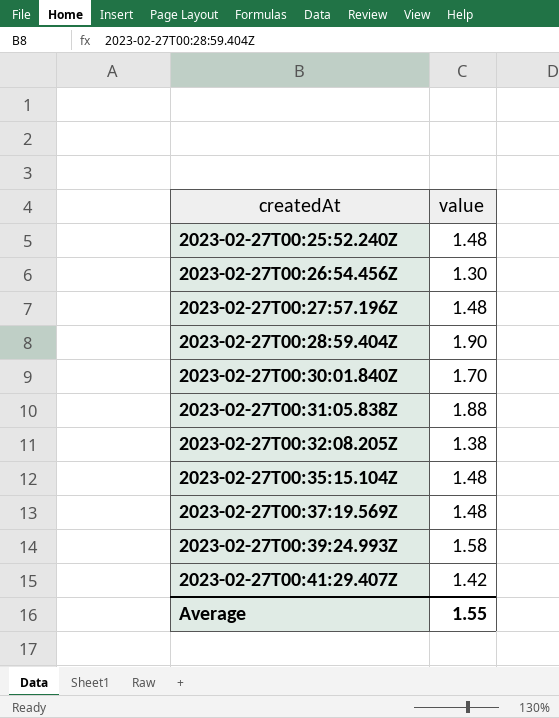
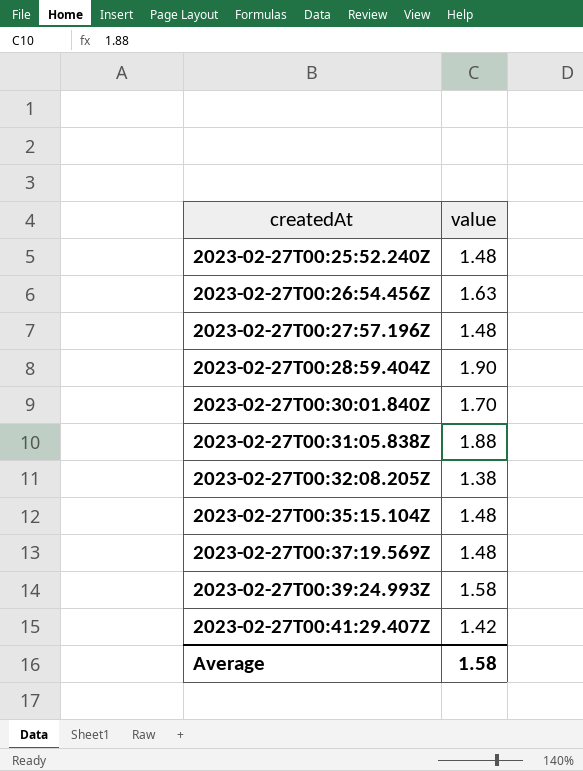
2023-02-27T00:26:54.456Z | value: 1.30 -> 1.63
Average | value: 1.55 -> 1.58

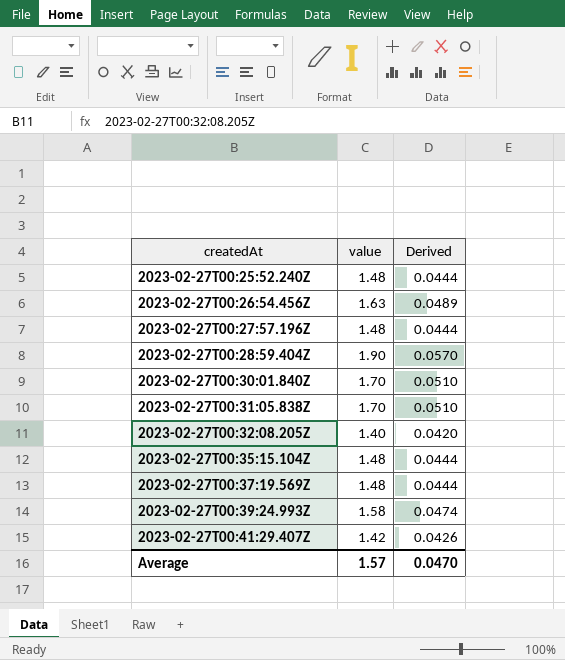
column Derived | formula: none -> [value] * 0.03
2023-02-27T00:31:05.838Z | value: 1.88 -> 1.70
2023-02-27T00:32:08.205Z | value: 1.38 -> 1.40
Average | value: 1.58 -> 1.57

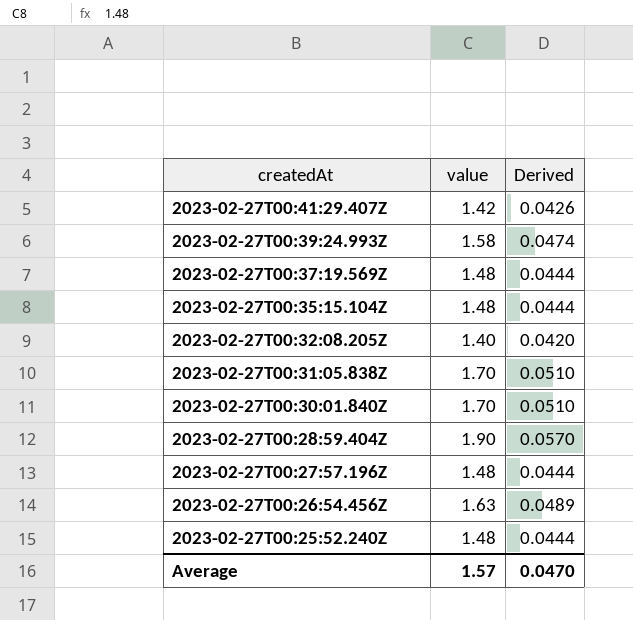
row order: createdAt ascending -> createdAt descending

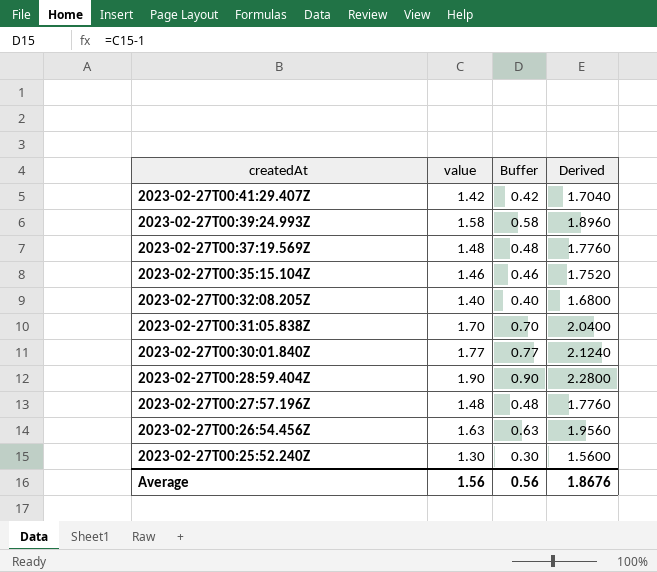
column Buffer | formula: none -> [value] - 1
column Derived | formula: [value] * 0.03 -> [value] * 1.2
2023-02-27T00:35:15.104Z | value: 1.48 -> 1.46
2023-02-27T00:30:01.840Z | value: 1.70 -> 1.77
2023-02-27T00:25:52.240Z | value: 1.48 -> 1.30
Average | value: 1.57 -> 1.56
Average | Derived: 0.0470 -> 1.8676

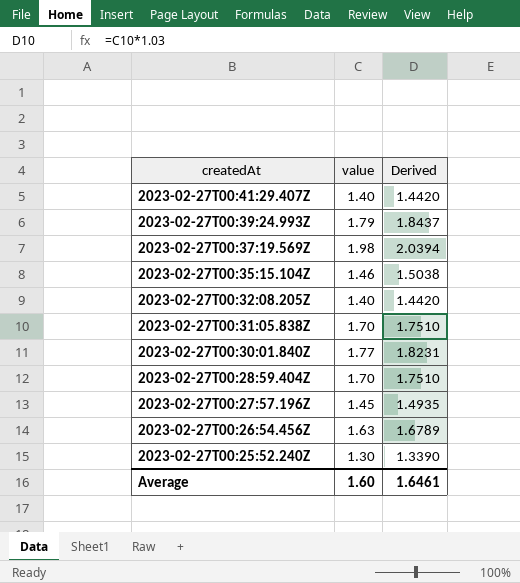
column Buffer | formula: [value] - 1 -> none
column Derived | formula: [value] * 1.2 -> [value] * 1.03
2023-02-27T00:41:29.407Z | value: 1.42 -> 1.40
2023-02-27T00:39:24.993Z | value: 1.58 -> 1.79
2023-02-27T00:37:19.569Z | value: 1.48 -> 1.98
2023-02-27T00:28:59.404Z | value: 1.90 -> 1.70
2023-02-27T00:27:57.196Z | value: 1.48 -> 1.45
Average | value: 1.56 -> 1.60
Average | Derived: 1.8676 -> 1.6461

